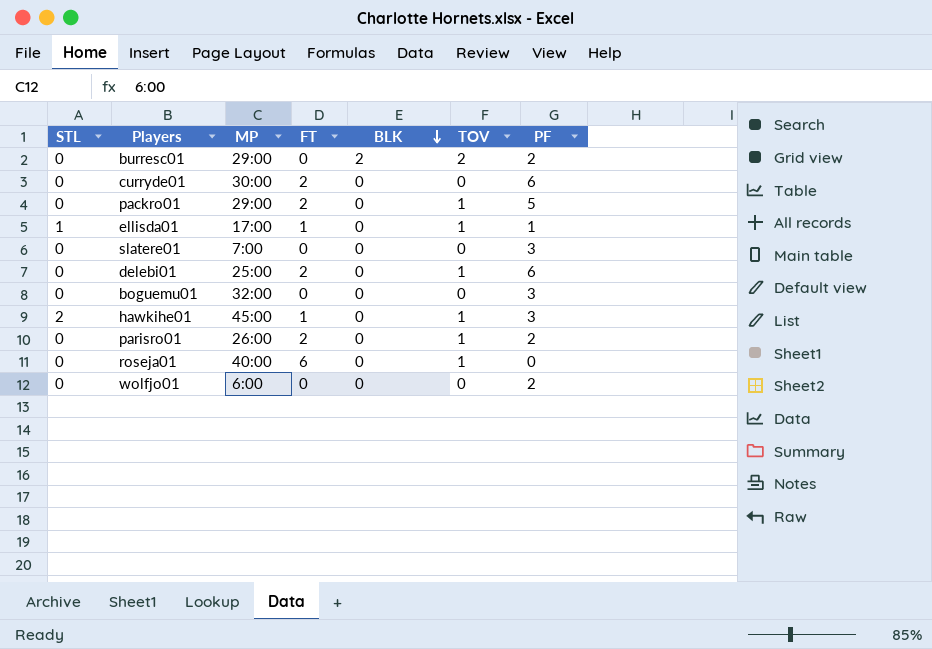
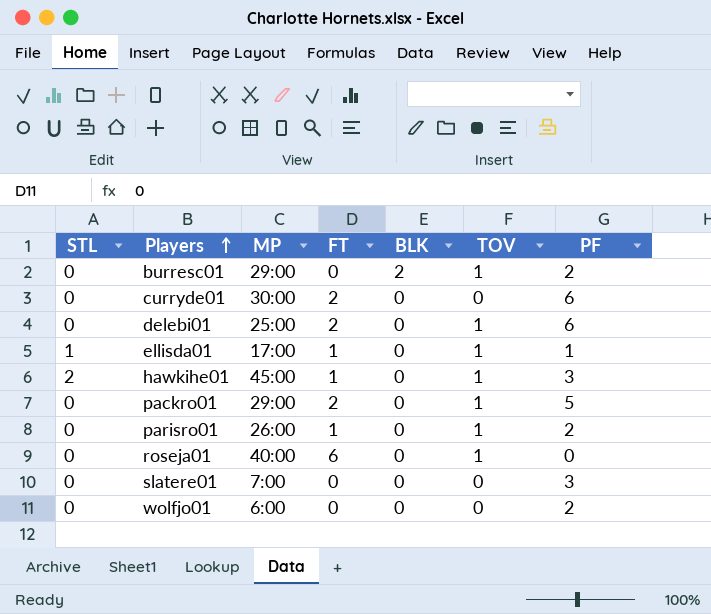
row order: BLK descending -> Players ascending
row boguemu01: 0 | 32:00 | 0 | 0 | 0 | 3 -> none
burresc01 | TOV: 2 -> 1
parisro01 | FT: 2 -> 1

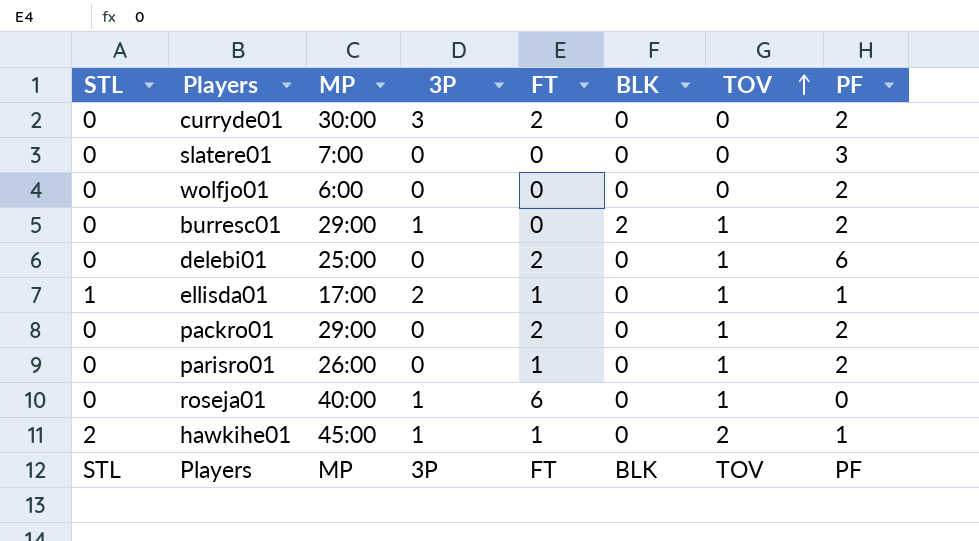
row order: Players ascending -> TOV ascending
column 3P | position: none -> 4
curryde01 | PF: 6 -> 2
packro01 | PF: 5 -> 2
hawkihe01 | TOV: 1 -> 2
hawkihe01 | PF: 3 -> 1
row Players: none -> STL | MP | 3P | FT | BLK | TOV | PF

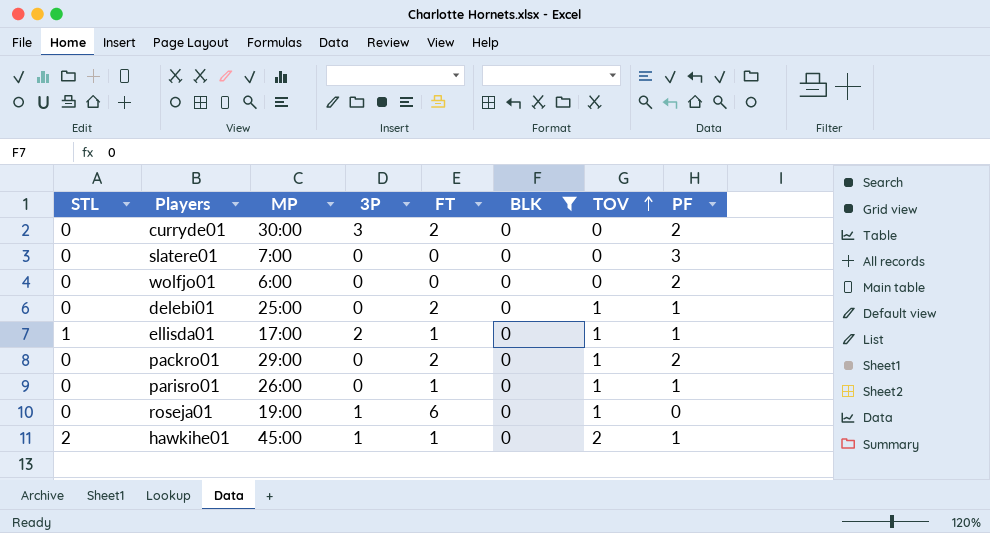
filter: none -> BLK = 0
delebi01 | PF: 6 -> 1
parisro01 | PF: 2 -> 1
roseja01 | MP: 40:00 -> 19:00

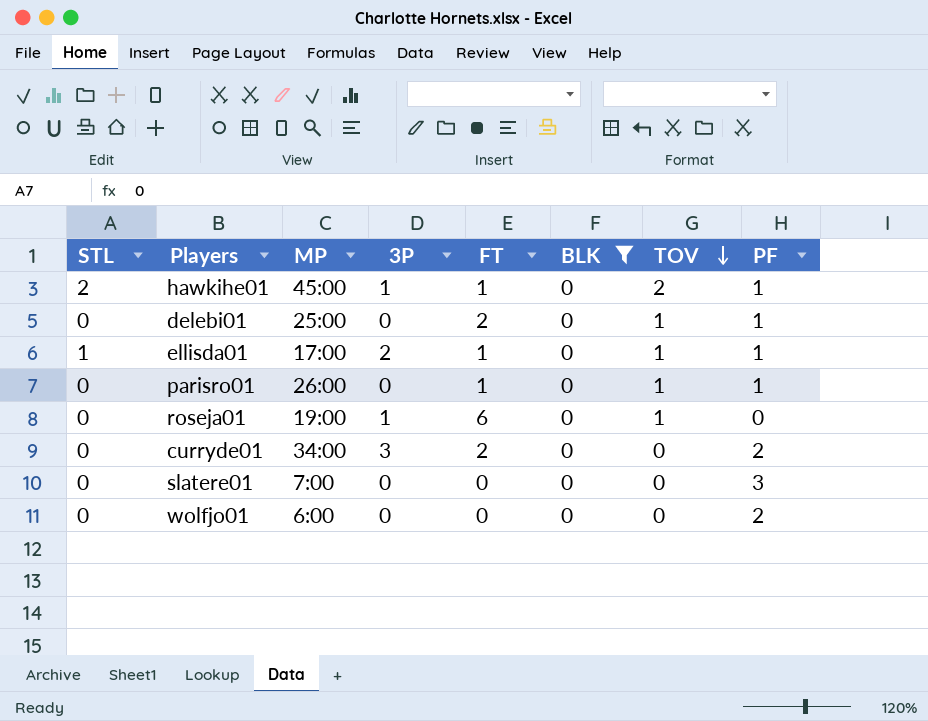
row order: TOV ascending -> TOV descending
row packro01: 0 | 29:00 | 0 | 2 | 0 | 1 | 2 -> none
curryde01 | MP: 30:00 -> 34:00

